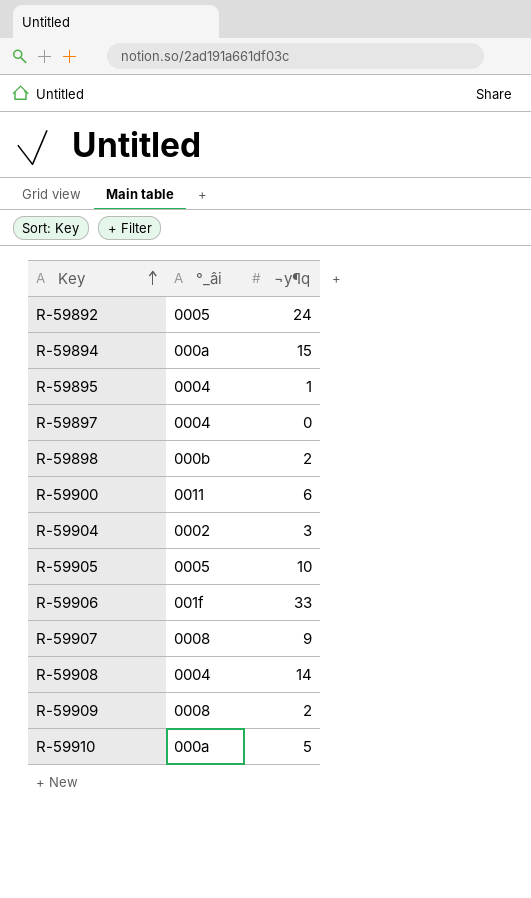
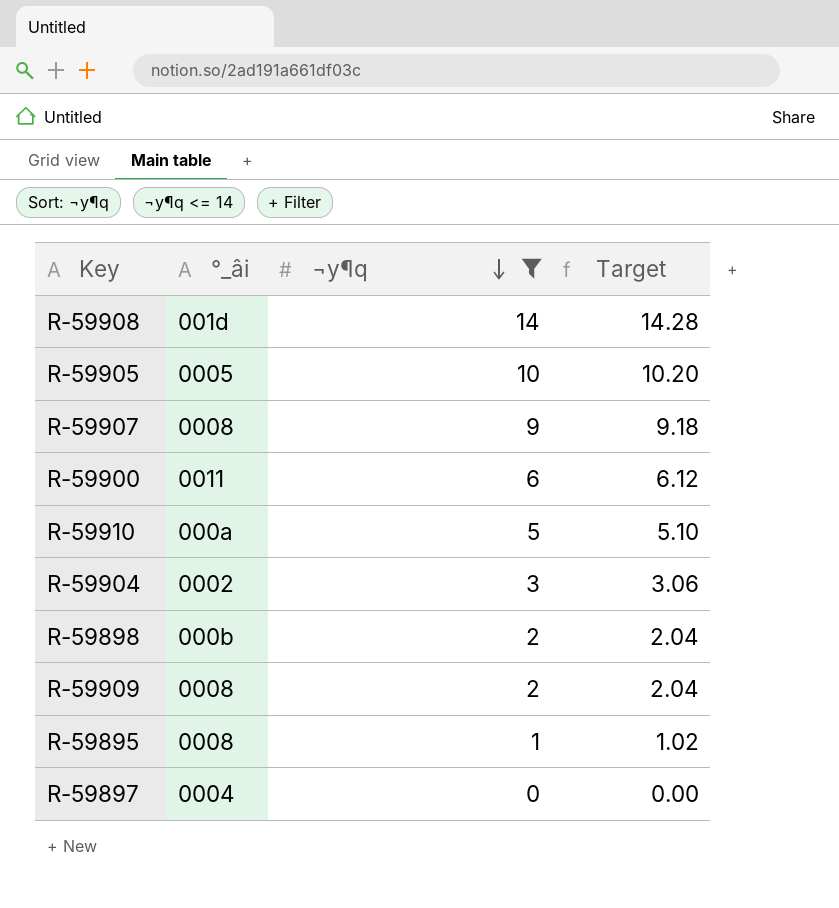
filter: none -> ¬y¶q <= 14
row order: Key ascending -> ¬y¶q descending
column Target | formula: none -> [¬y¶q] * 1.02
R-59908 | °_âi: 0004 -> 001d
R-59895 | °_âi: 0004 -> 0008

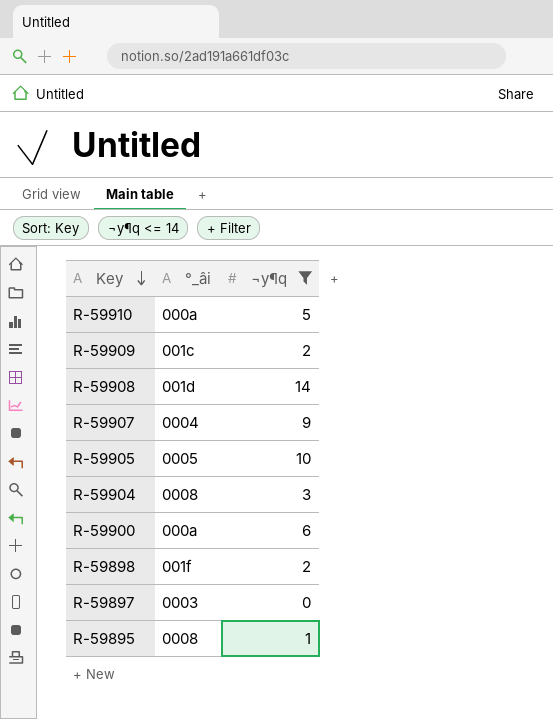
row order: ¬y¶q descending -> Key descending
column Target | formula: [¬y¶q] * 1.02 -> none
R-59909 | °_âi: 0008 -> 001c
R-59907 | °_âi: 0008 -> 0004
R-59904 | °_âi: 0002 -> 0008
R-59900 | °_âi: 0011 -> 000a
R-59898 | °_âi: 000b -> 001f
R-59897 | °_âi: 0004 -> 0003

